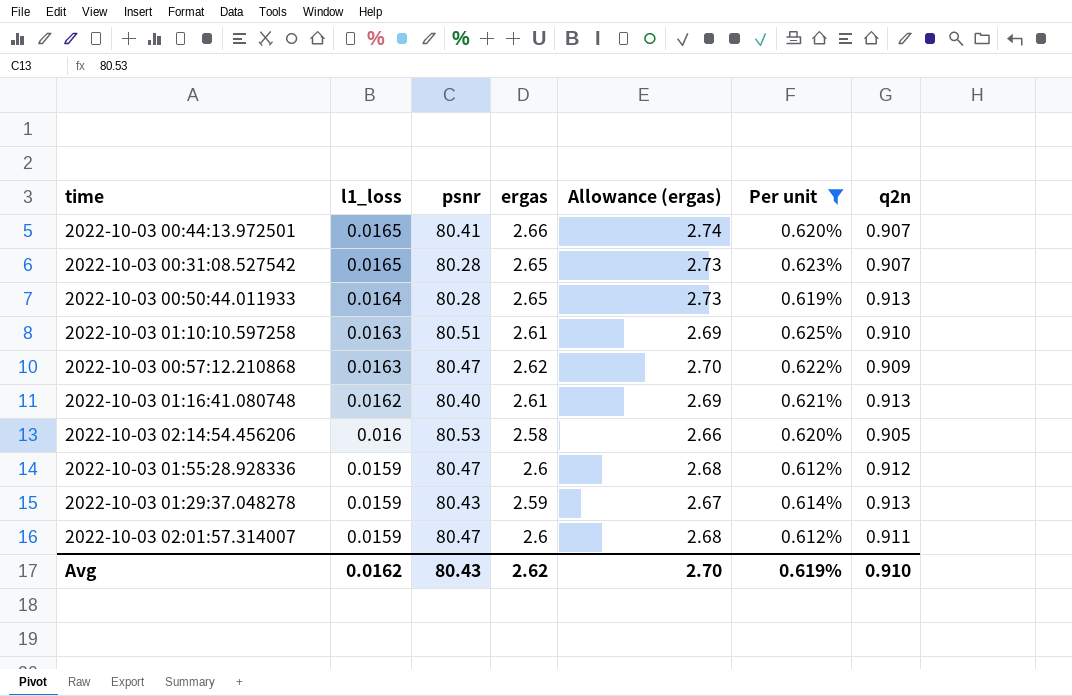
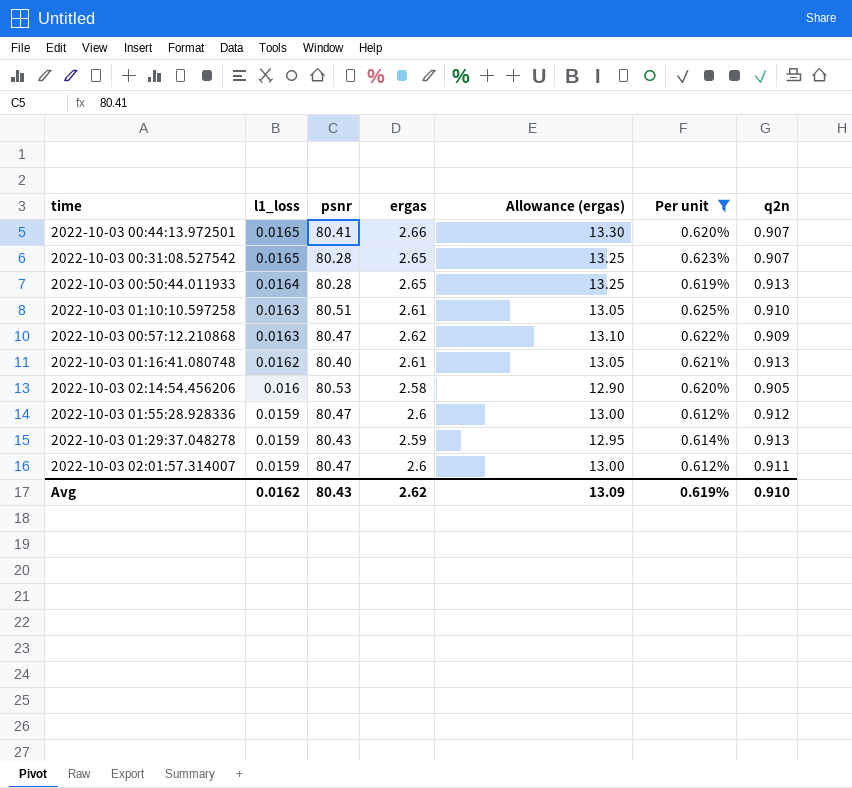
column Allowance (ergas) | formula: [ergas] * 1.03 -> [ergas] * 5
Avg | Allowance (ergas): 2.70 -> 13.09

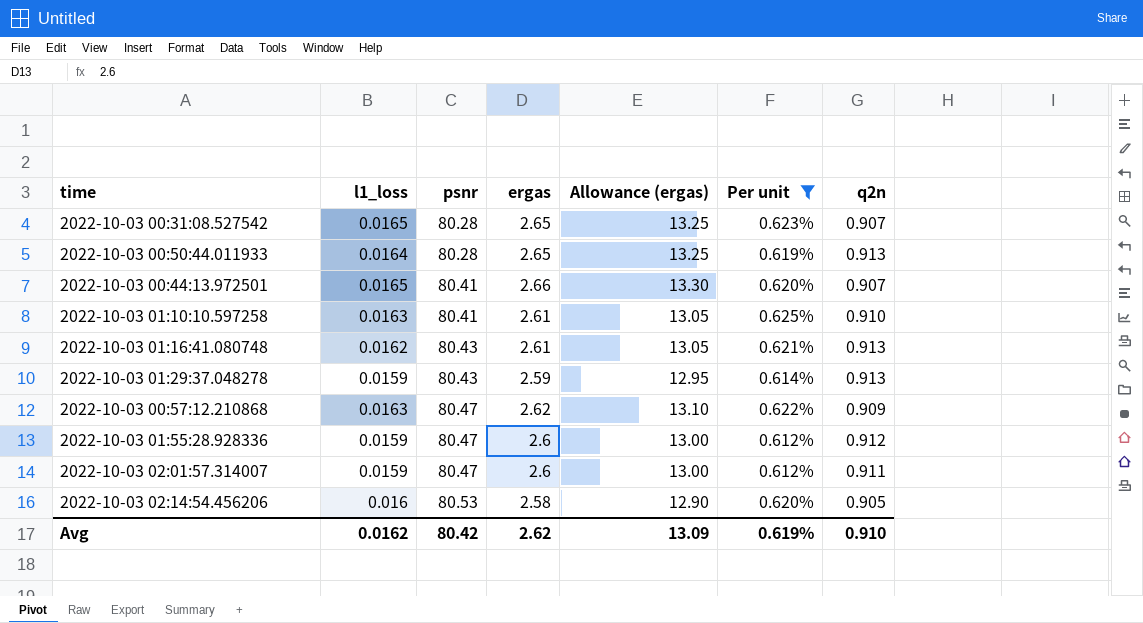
row order: l1_loss descending -> psnr ascending
2022-10-03 01:10:10.597258 | psnr: 80.51 -> 80.41
2022-10-03 01:16:41.080748 | psnr: 80.40 -> 80.43
Avg | psnr: 80.43 -> 80.42

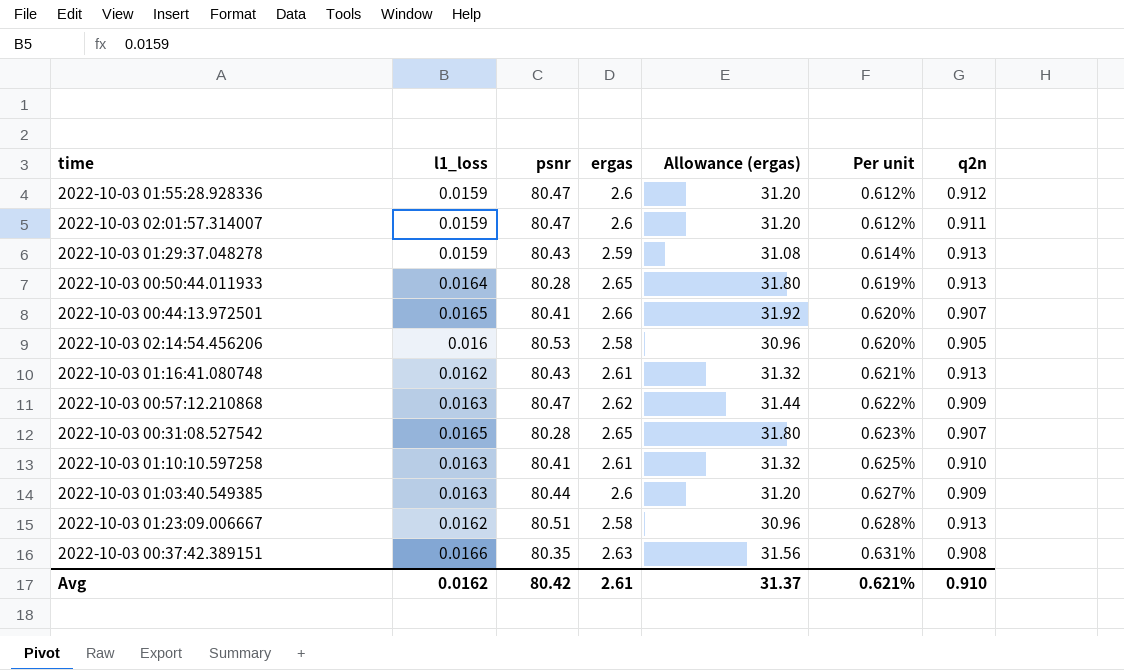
filter: Per unit <= 0.625% -> none
row order: psnr ascending -> Per unit ascending
column Allowance (ergas) | formula: [ergas] * 5 -> [ergas] * 12
Avg | ergas: 2.62 -> 2.61
Avg | Allowance (ergas): 13.09 -> 31.37
Avg | Per unit: 0.619% -> 0.621%

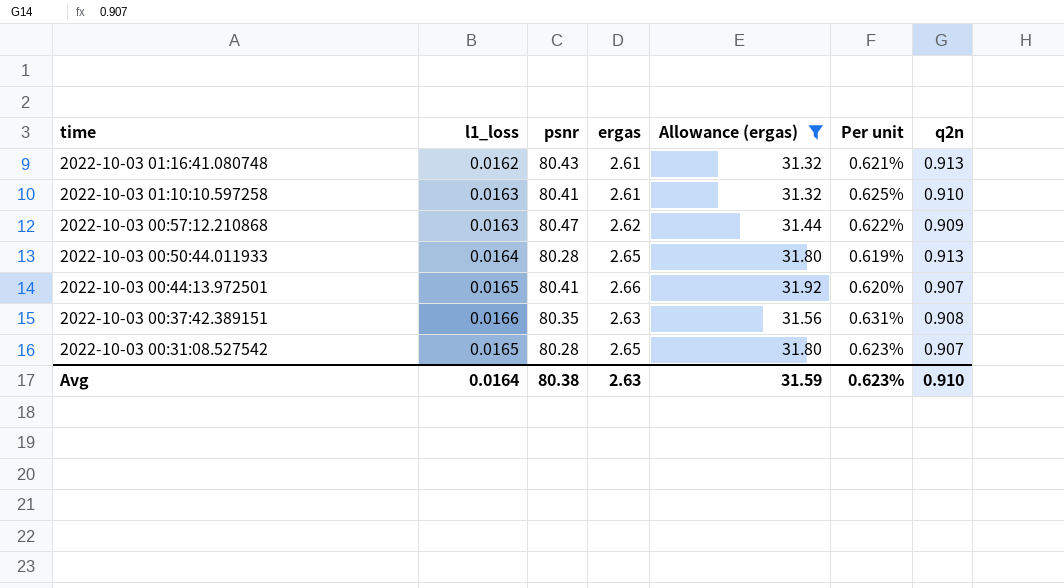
filter: none -> Allowance (ergas) >= 31.32
row order: Per unit ascending -> time descending
Avg | l1_loss: 0.0162 -> 0.0164
Avg | psnr: 80.42 -> 80.38
Avg | ergas: 2.61 -> 2.63
Avg | Allowance (ergas): 31.37 -> 31.59
Avg | Per unit: 0.621% -> 0.623%

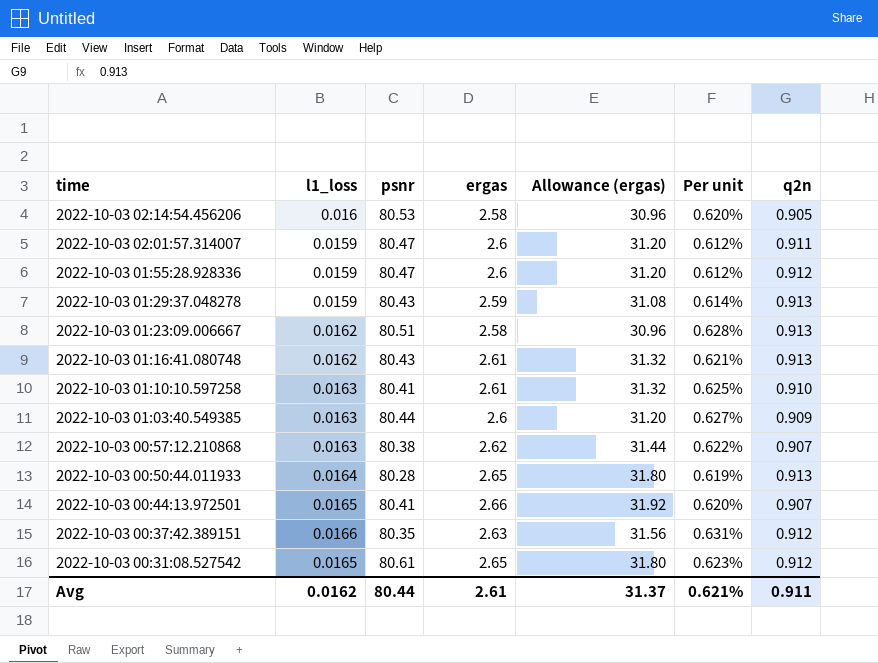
filter: Allowance (ergas) >= 31.32 -> none
2022-10-03 00:57:12.210868 | psnr: 80.47 -> 80.38
2022-10-03 00:57:12.210868 | q2n: 0.909 -> 0.907
2022-10-03 00:37:42.389151 | q2n: 0.908 -> 0.912
2022-10-03 00:31:08.527542 | psnr: 80.28 -> 80.61
2022-10-03 00:31:08.527542 | q2n: 0.907 -> 0.912
Avg | l1_loss: 0.0164 -> 0.0162
Avg | psnr: 80.38 -> 80.44
Avg | ergas: 2.63 -> 2.61
Avg | Allowance (ergas): 31.59 -> 31.37
Avg | Per unit: 0.623% -> 0.621%
Avg | q2n: 0.910 -> 0.911

